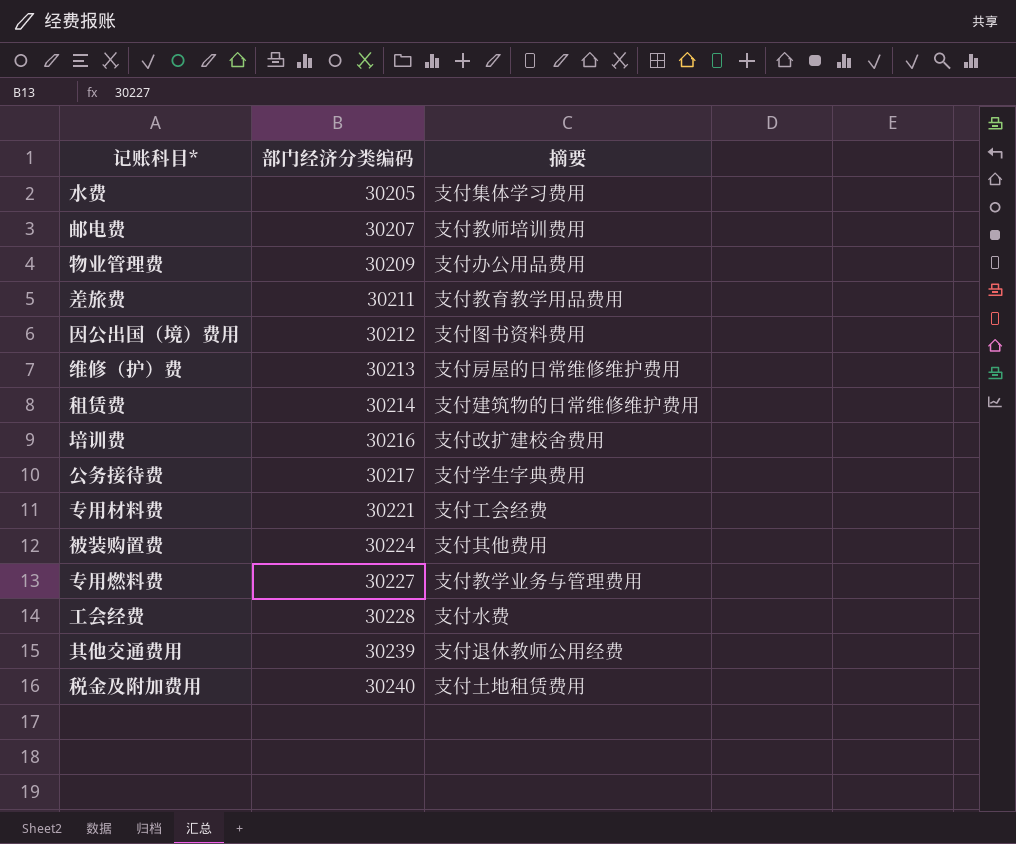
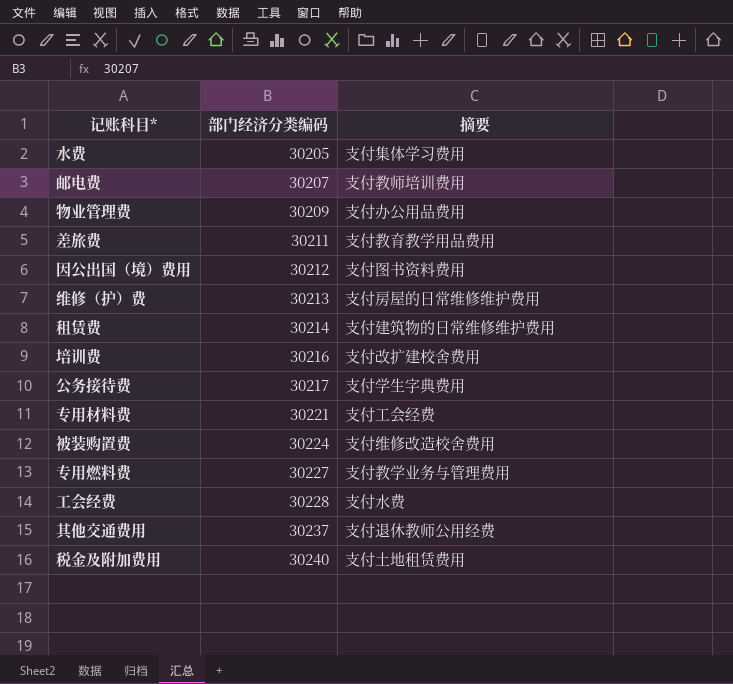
被装购置费 | 摘要: 支付其他费用 -> 支付维修改造校舍费用
其他交通费用 | 部门经济分类编码: 30239 -> 30237

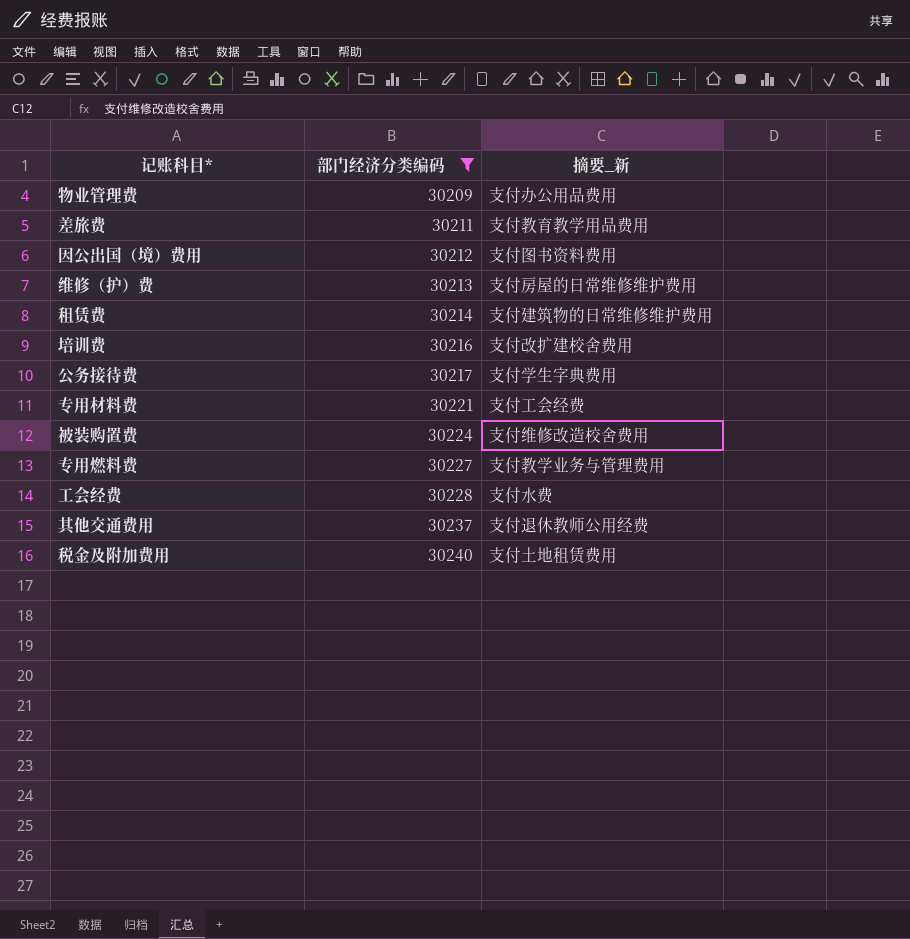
filter: none -> 部门经济分类编码 >= 30209
column name: 摘要 -> 摘要_新

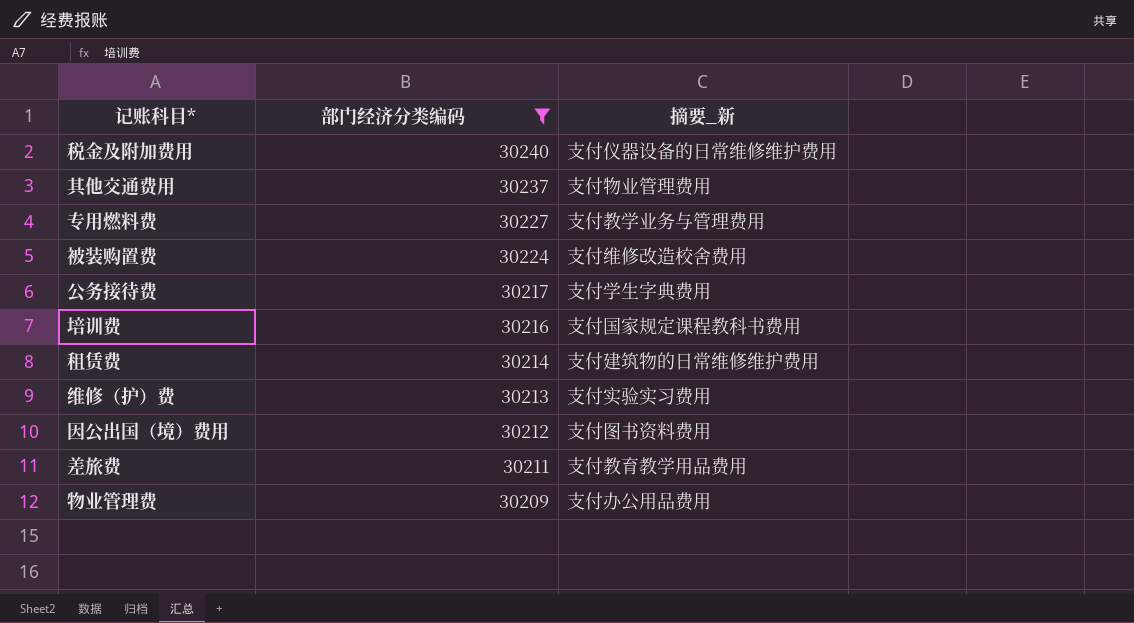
row order: 部门经济分类编码 ascending -> 部门经济分类编码 descending
row 专用材料费: 30221 | 支付工会经费 -> none
row 工会经费: 30228 | 支付水费 -> none
税金及附加费用 | 摘要_新: 支付土地租赁费用 -> 支付仪器设备的日常维修维护费用
其他交通费用 | 摘要_新: 支付退休教师公用经费 -> 支付物业管理费用
培训费 | 摘要_新: 支付改扩建校舍费用 -> 支付国家规定课程教科书费用
维修（护）费 | 摘要_新: 支付房屋的日常维修维护费用 -> 支付实验实习费用

